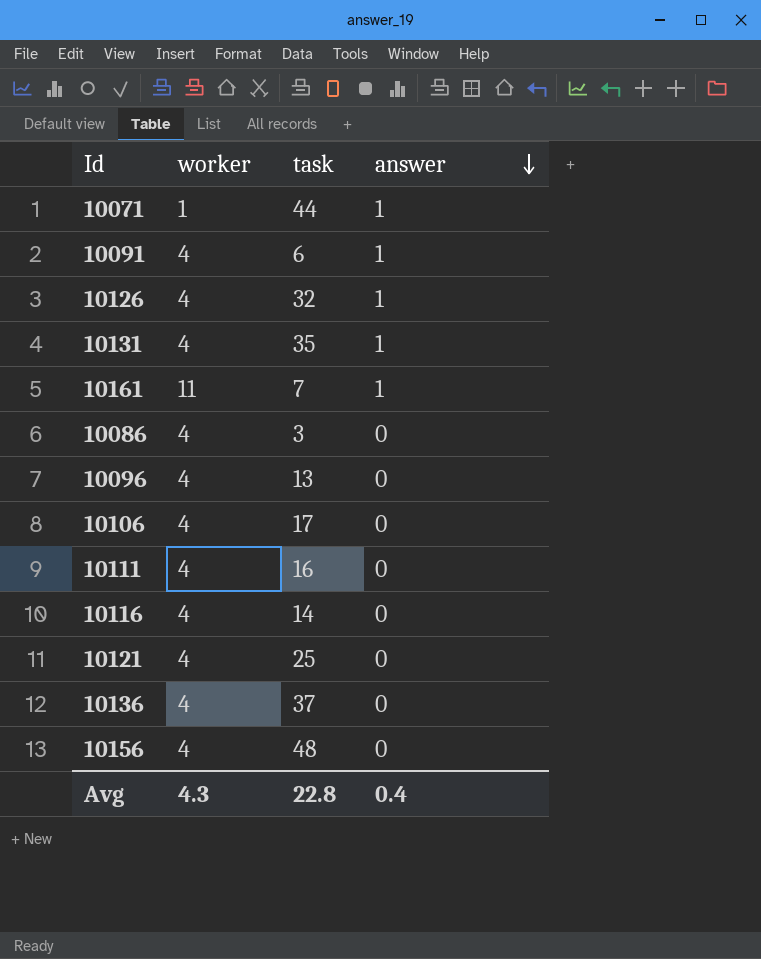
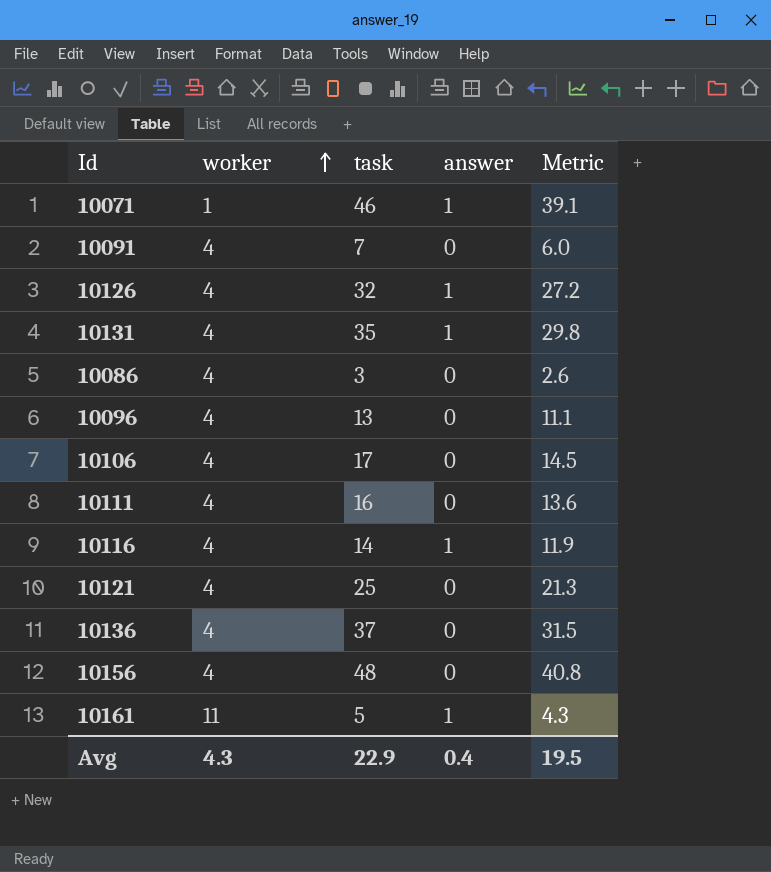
row order: answer descending -> worker ascending
column Metric | formula: none -> [task] * 0.85
10071 | task: 44 -> 46
10091 | task: 6 -> 7
10091 | answer: 1 -> 0
10116 | answer: 0 -> 1
10161 | task: 7 -> 5
Avg | task: 22.8 -> 22.9

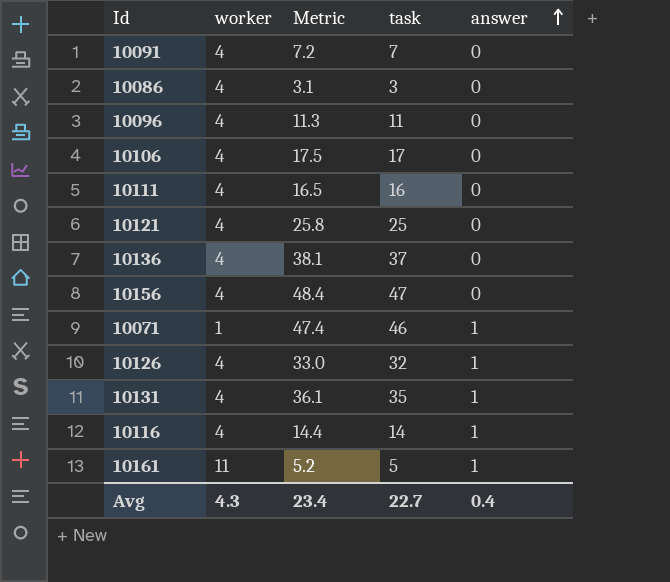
row order: worker ascending -> answer ascending
column Metric | formula: [task] * 0.85 -> [task] * 1.03
column Metric | position: 5 -> 3
10096 | task: 13 -> 11
10156 | task: 48 -> 47
Avg | Metric: 19.5 -> 23.4
Avg | task: 22.9 -> 22.7

